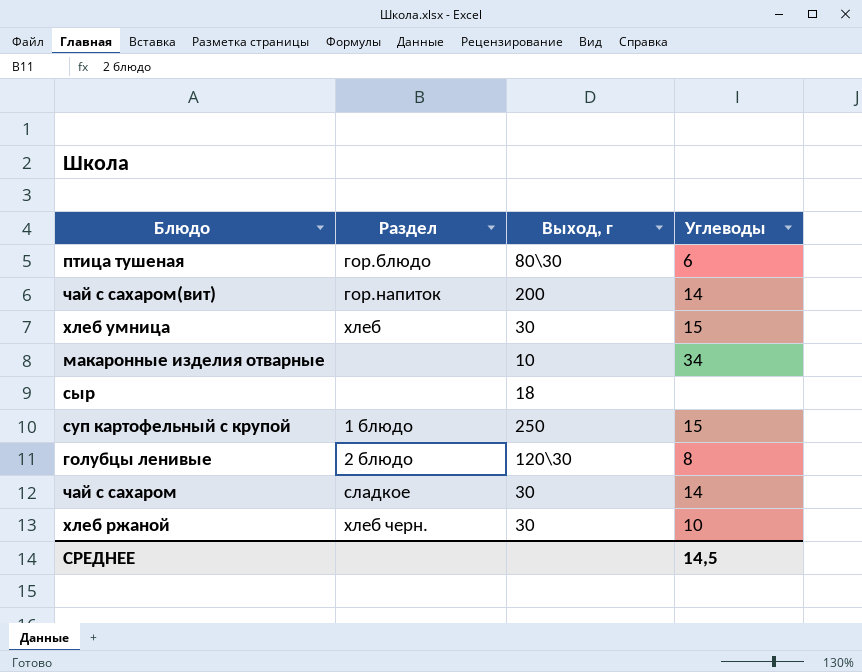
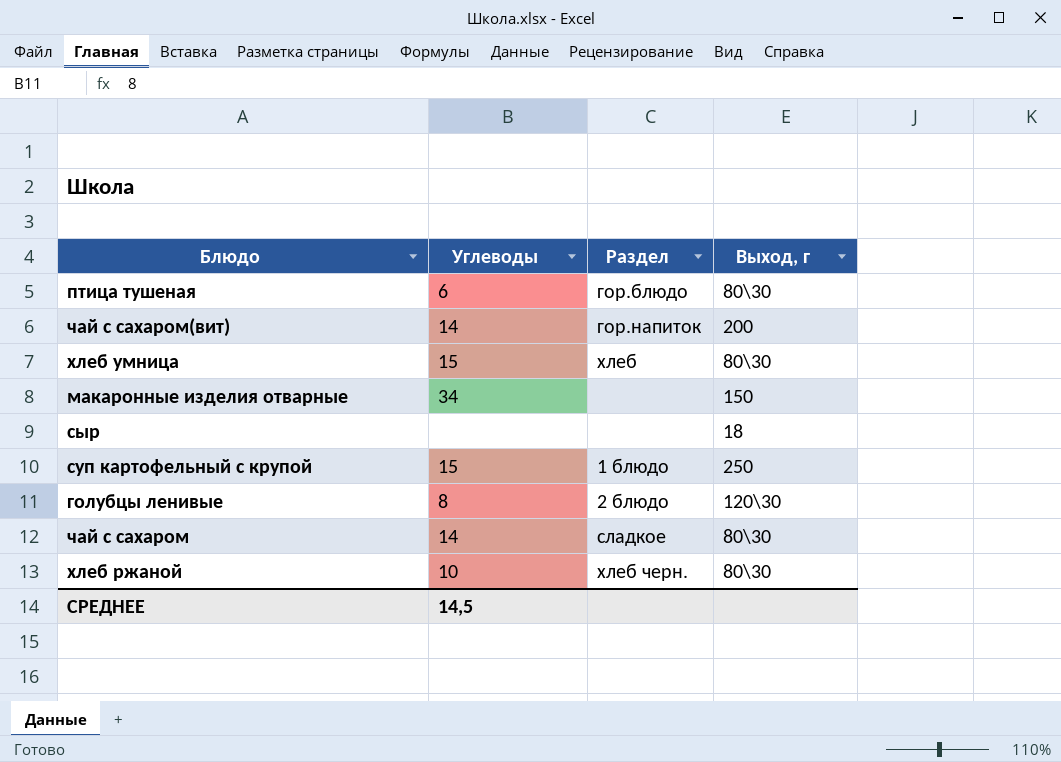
column Углеводы | position: 4 -> 2
хлеб умница | Выход, г: 30 -> 80\30
макаронные изделия отварные | Выход, г: 10 -> 150
чай с сахаром | Выход, г: 30 -> 80\30
хлеб ржаной | Выход, г: 30 -> 80\30

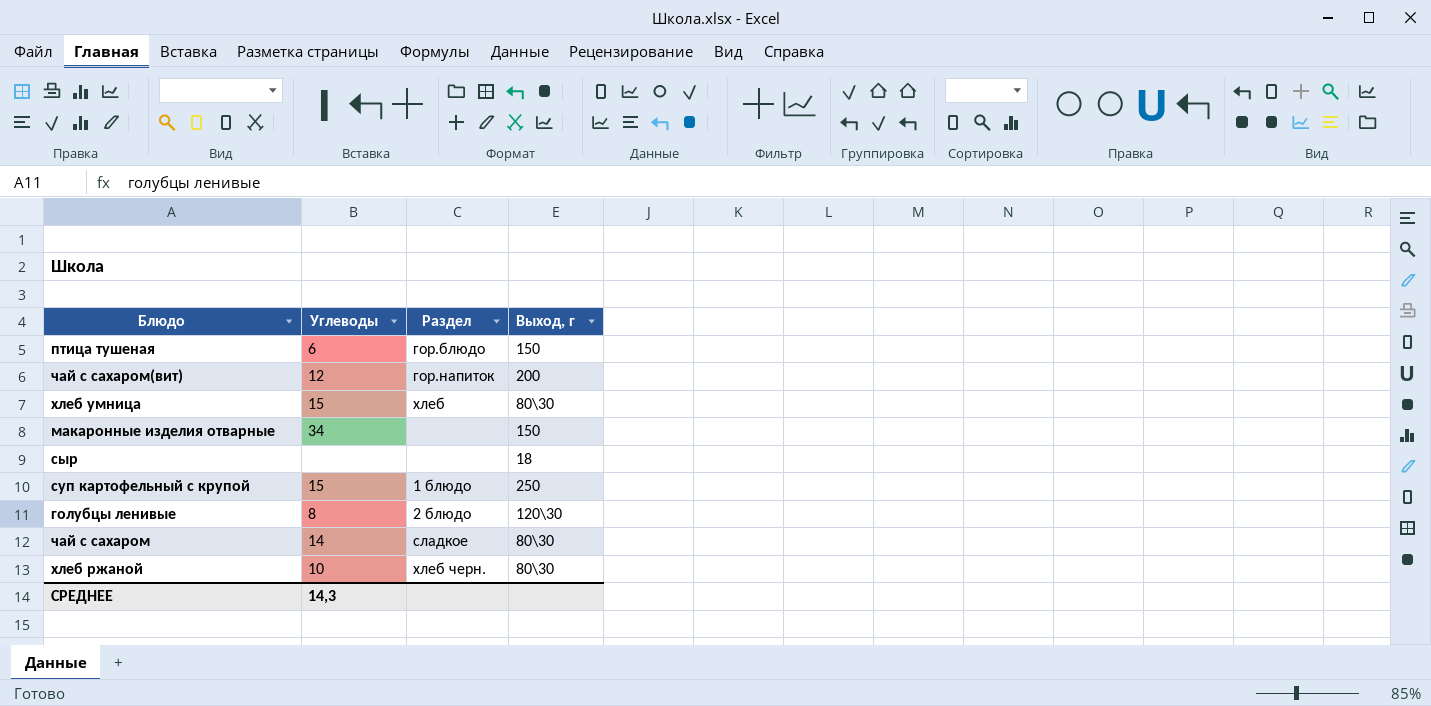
птица тушеная | Выход, г: 80\30 -> 150
чай с сахаром(вит) | Углеводы: 14 -> 12
СРЕДНЕЕ | Углеводы: 14,5 -> 14,3

